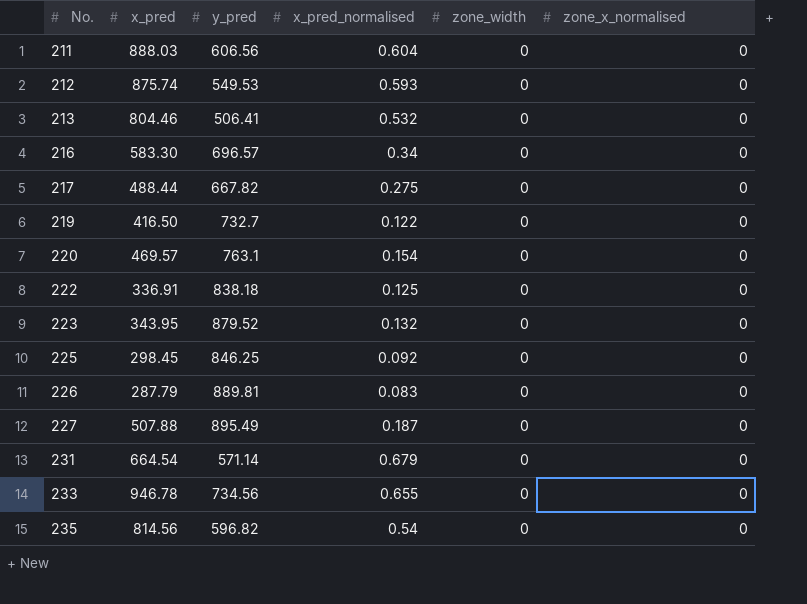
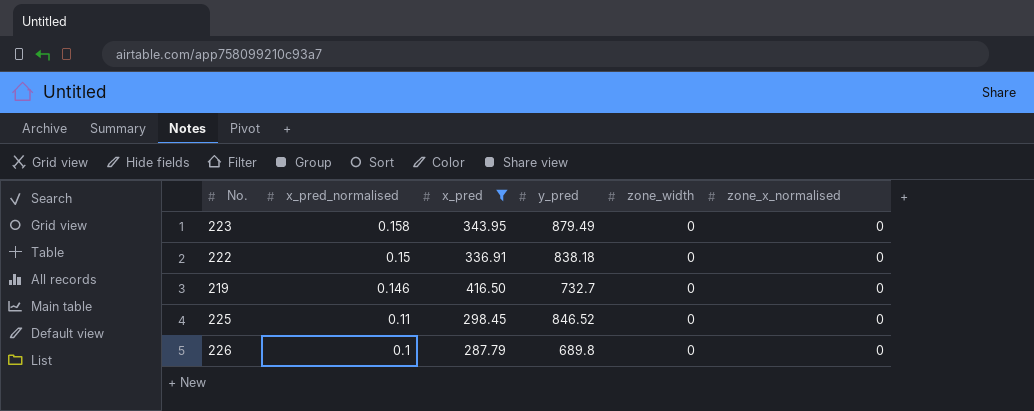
filter: none -> x_pred <= 416.50
row order: No. ascending -> x_pred_normalised descending
column x_pred_normalised | position: 4 -> 2
223 | x_pred_normalised: 0.132 -> 0.158
223 | y_pred: 879.52 -> 879.49
222 | x_pred_normalised: 0.125 -> 0.15
219 | x_pred_normalised: 0.122 -> 0.146
225 | x_pred_normalised: 0.092 -> 0.11
225 | y_pred: 846.25 -> 846.52
226 | x_pred_normalised: 0.083 -> 0.1
226 | y_pred: 889.81 -> 689.8

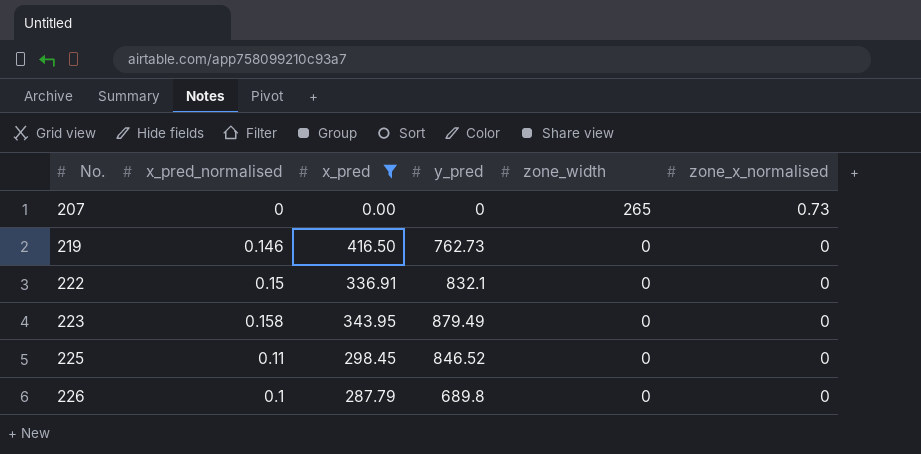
row order: x_pred_normalised descending -> No. ascending
row 207: none -> 0 | 0.00 | 0 | 265 | 0.73
219 | y_pred: 732.7 -> 762.73
222 | y_pred: 838.18 -> 832.1

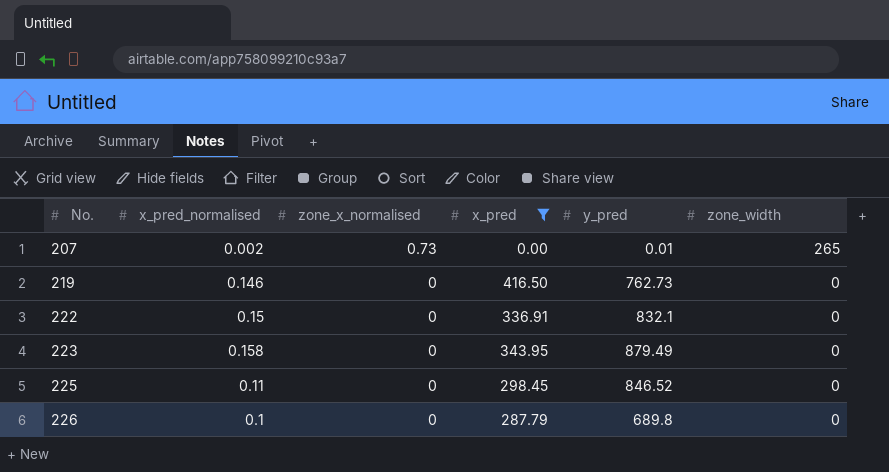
column zone_x_normalised | position: 6 -> 3
207 | x_pred_normalised: 0 -> 0.002
207 | y_pred: 0 -> 0.01

